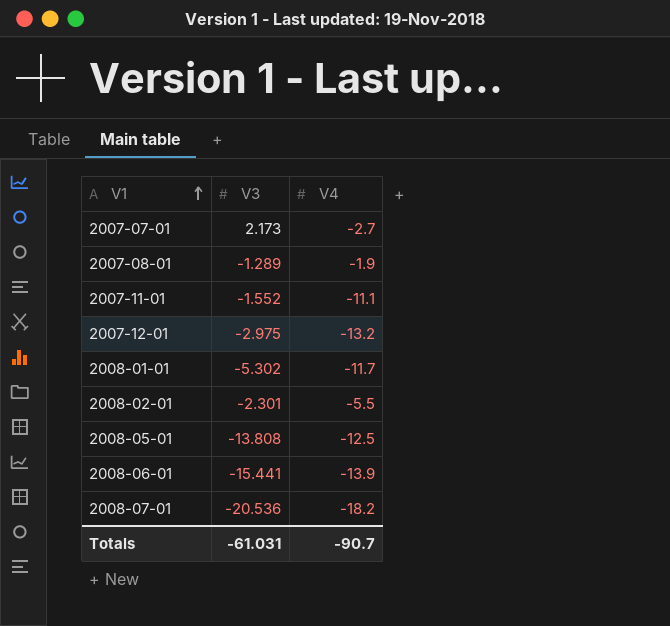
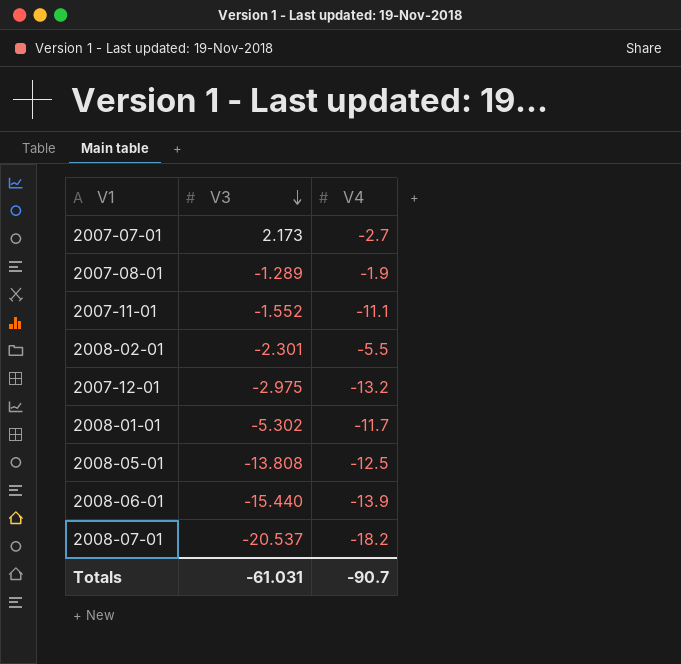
row order: V1 ascending -> V3 descending
2008-06-01 | V3: -15.441 -> -15.440
2008-07-01 | V3: -20.536 -> -20.537

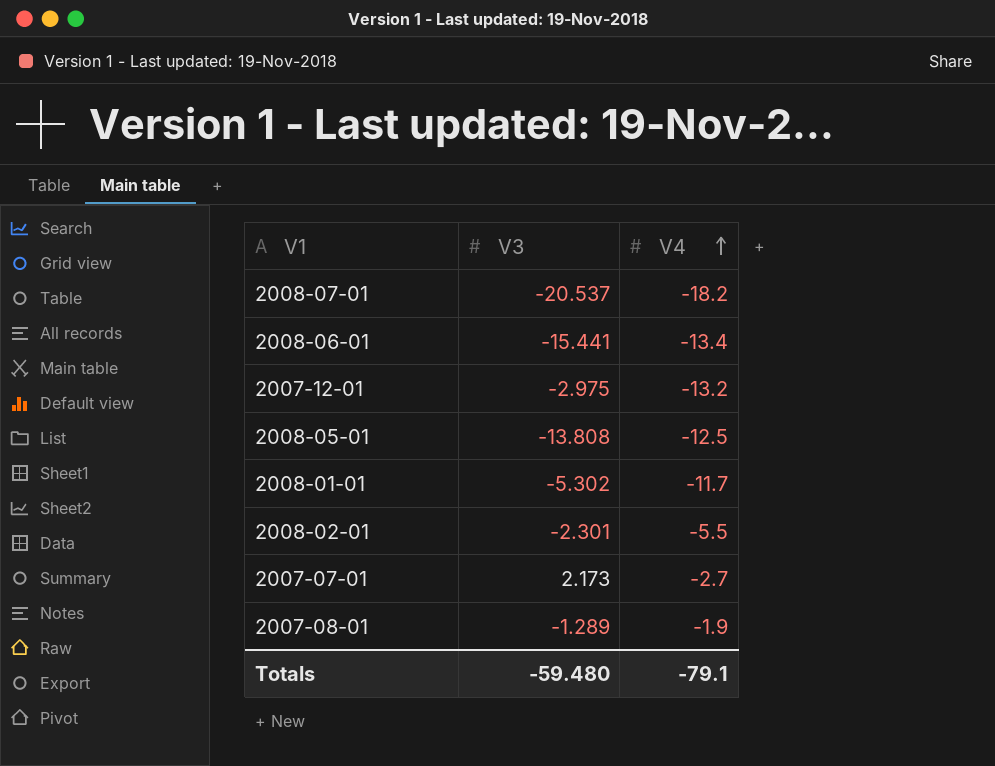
row order: V3 descending -> V4 ascending
row 2007-11-01: -1.552 | -11.1 -> none
2008-06-01 | V3: -15.440 -> -15.441
2008-06-01 | V4: -13.9 -> -13.4
Totals | V3: -61.031 -> -59.480
Totals | V4: -90.7 -> -79.1

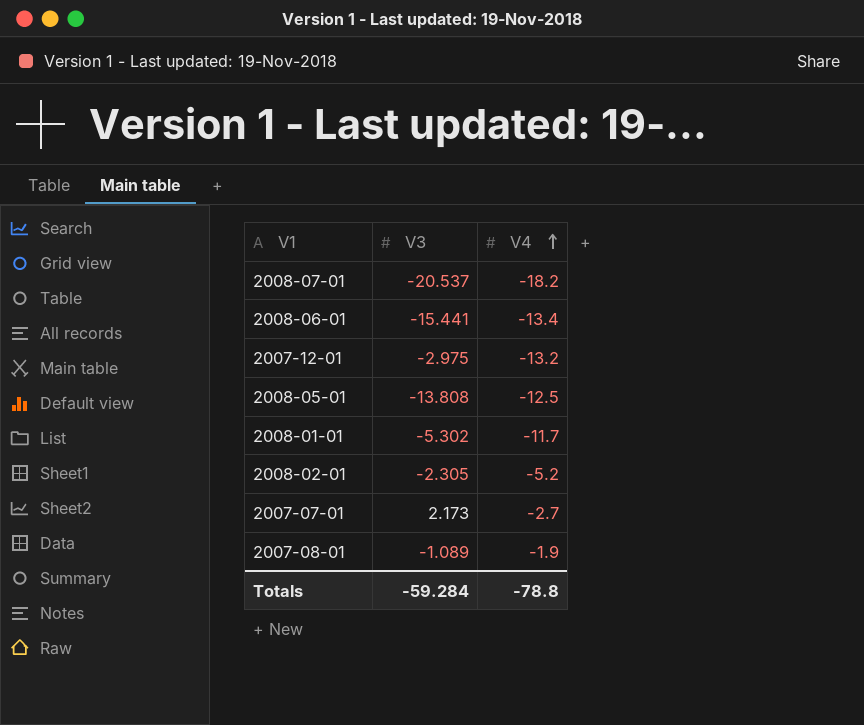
2008-02-01 | V3: -2.301 -> -2.305
2008-02-01 | V4: -5.5 -> -5.2
2007-08-01 | V3: -1.289 -> -1.089
Totals | V3: -59.480 -> -59.284
Totals | V4: -79.1 -> -78.8

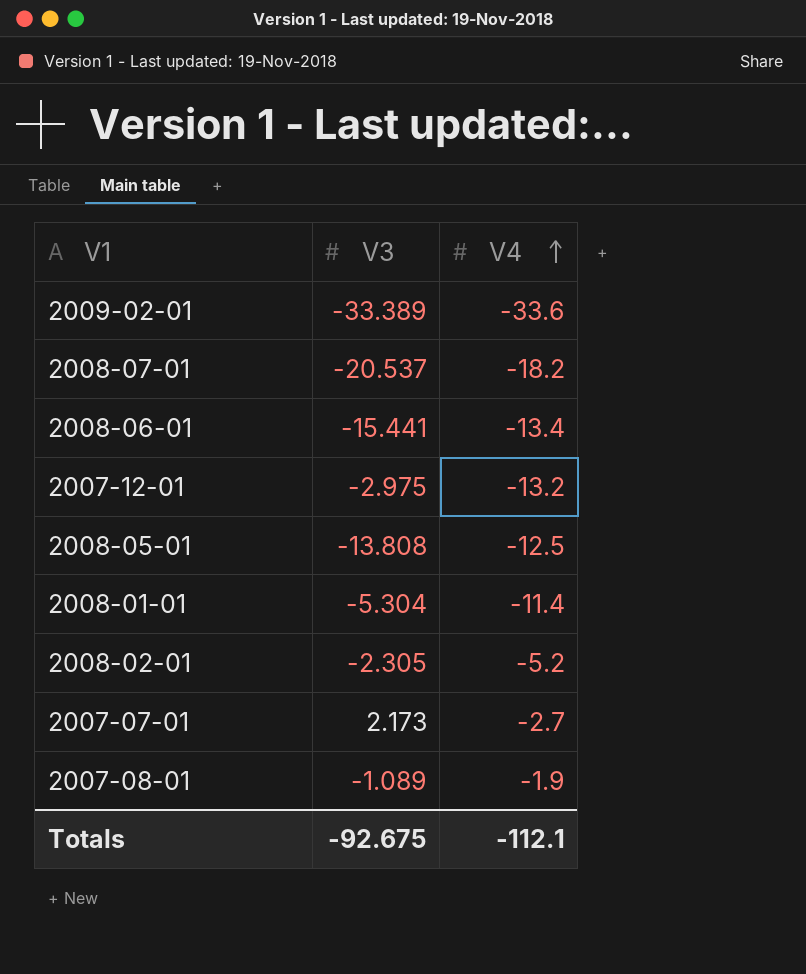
row 2009-02-01: none -> -33.389 | -33.6
2008-01-01 | V3: -5.302 -> -5.304
2008-01-01 | V4: -11.7 -> -11.4
Totals | V3: -59.284 -> -92.675
Totals | V4: -78.8 -> -112.1

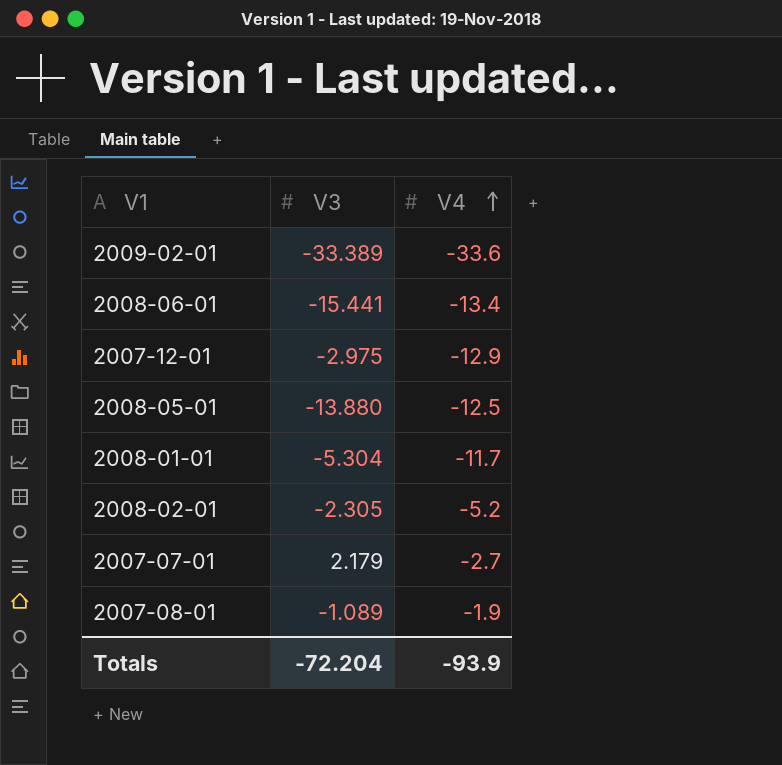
row 2008-07-01: -20.537 | -18.2 -> none
2007-12-01 | V4: -13.2 -> -12.9
2008-05-01 | V3: -13.808 -> -13.880
2008-01-01 | V4: -11.4 -> -11.7
2007-07-01 | V3: 2.173 -> 2.179
Totals | V3: -92.675 -> -72.204
Totals | V4: -112.1 -> -93.9

